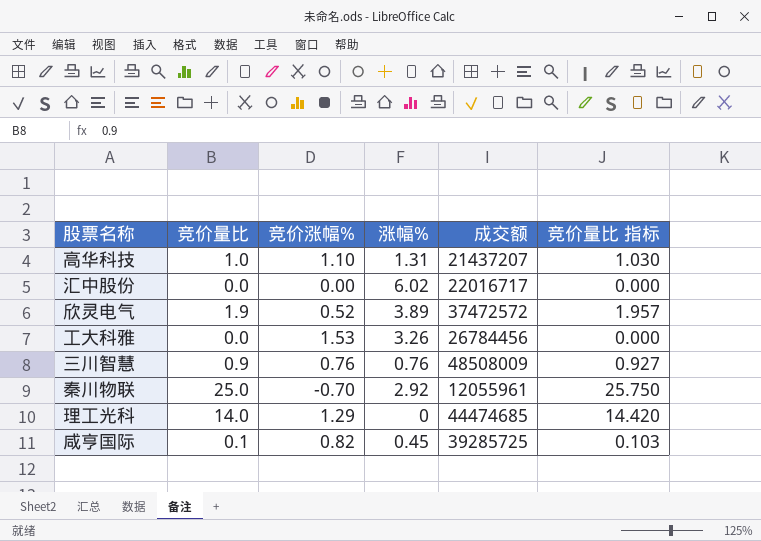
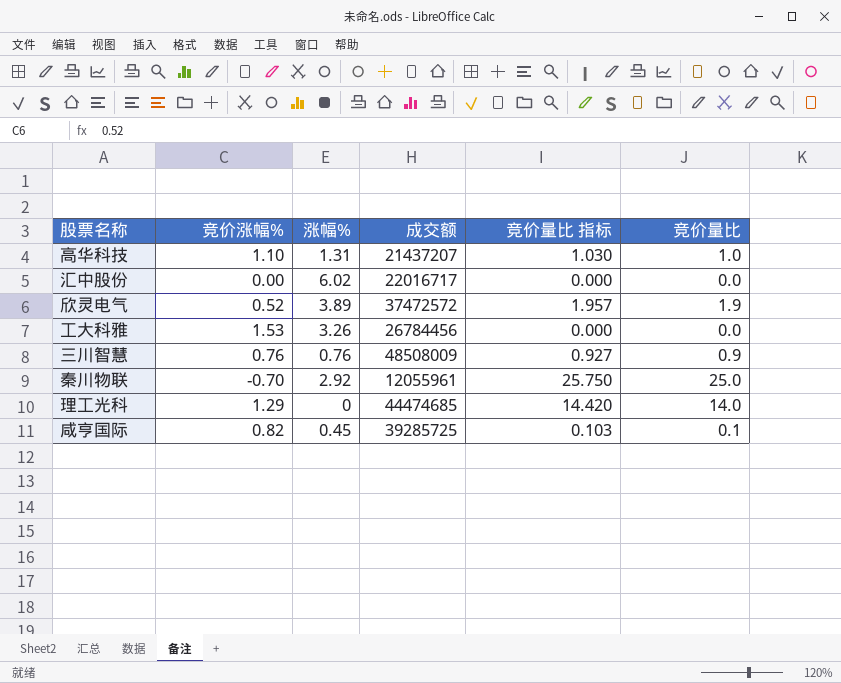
column 竞价量比 | position: 2 -> 6

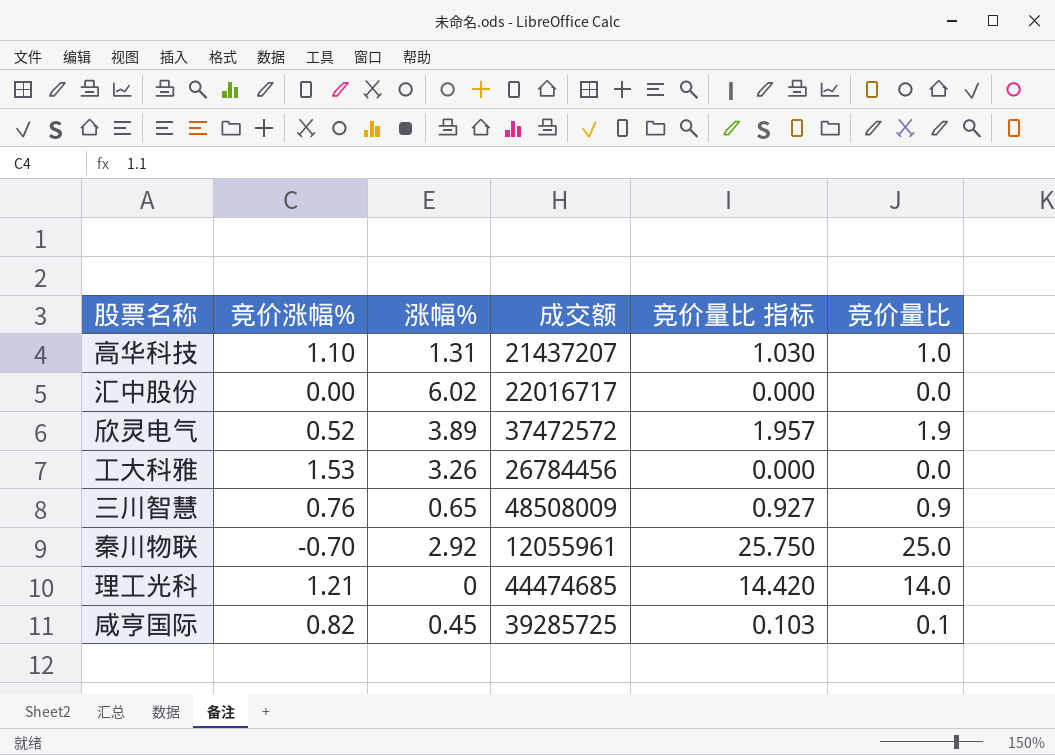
三川智慧 | 涨幅%: 0.76 -> 0.65
理工光科 | 竞价涨幅%: 1.29 -> 1.21

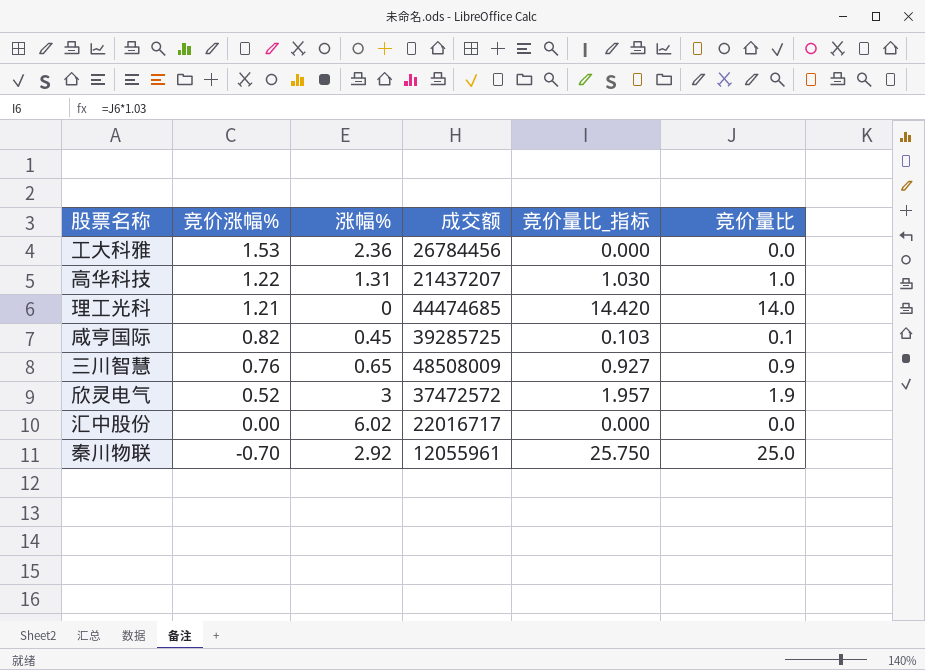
row order: none -> 竞价涨幅% descending
column name: 竞价量比 指标 -> 竞价量比_指标
工大科雅 | 涨幅%: 3.26 -> 2.36
高华科技 | 竞价涨幅%: 1.10 -> 1.22
欣灵电气 | 涨幅%: 3.89 -> 3

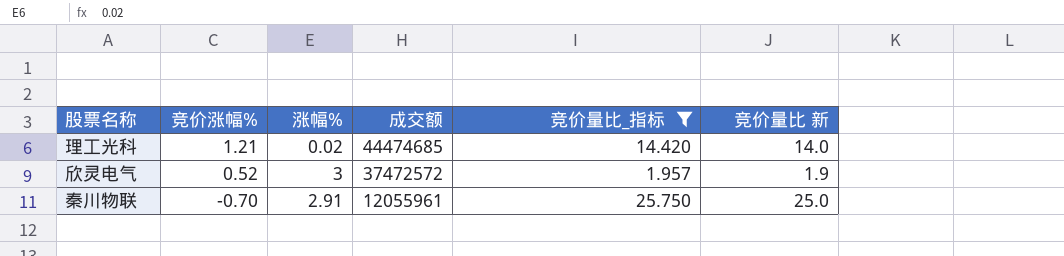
filter: none -> 竞价量比_指标 >= 1.957
column name: 竞价量比 -> 竞价量比 新
理工光科 | 涨幅%: 0 -> 0.02
秦川物联 | 涨幅%: 2.92 -> 2.91

